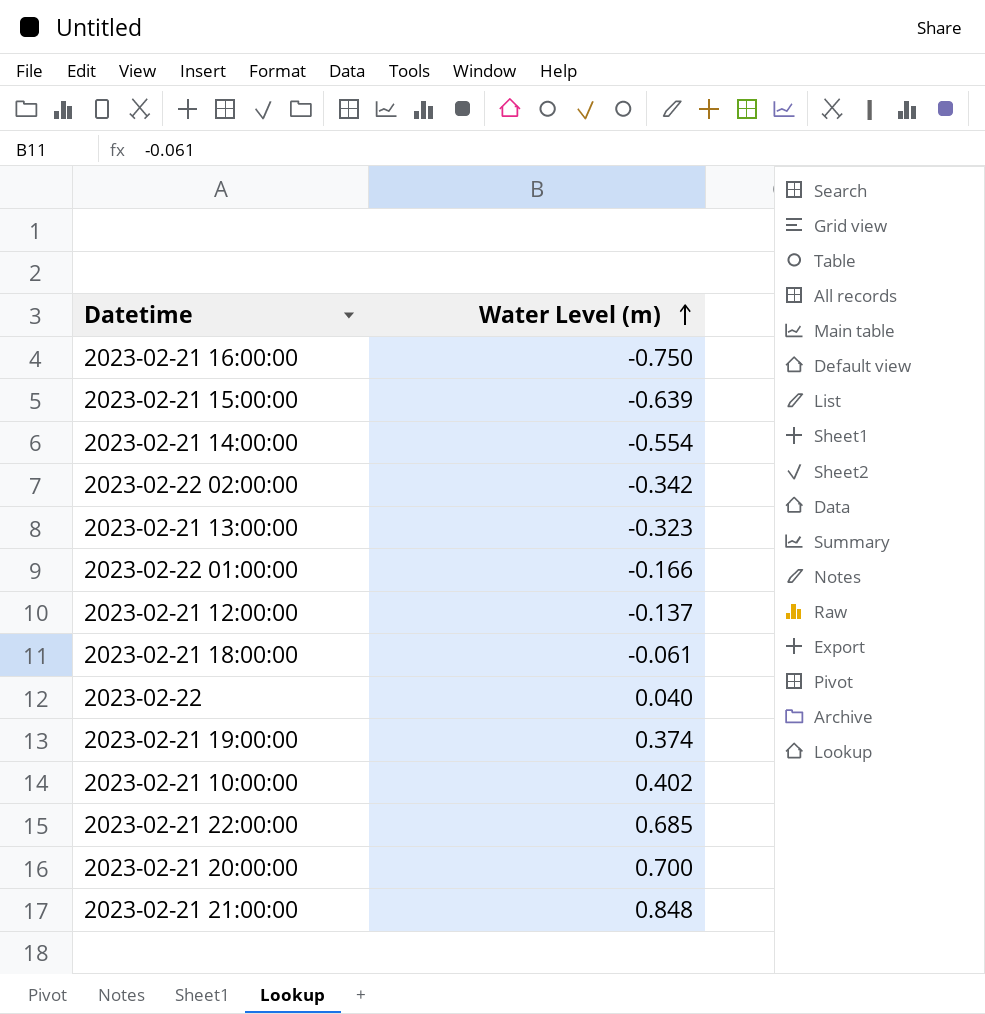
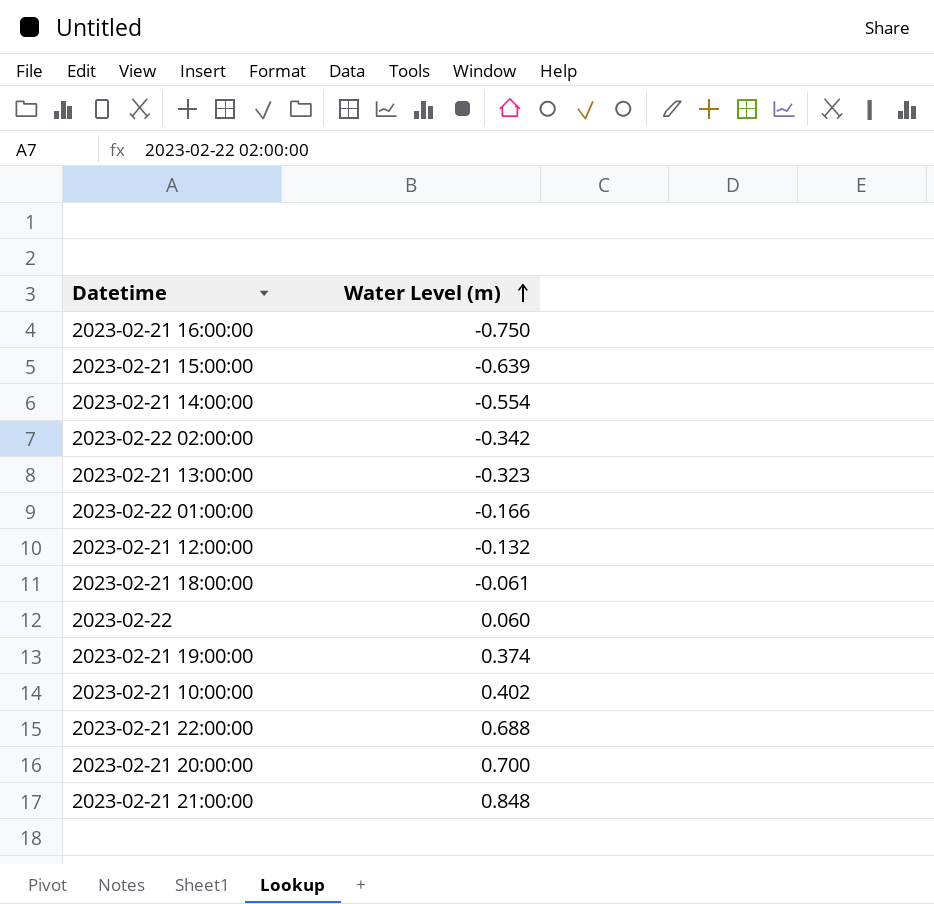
2023-02-21 12:00:00 | Water Level (m): -0.137 -> -0.132
2023-02-22 | Water Level (m): 0.040 -> 0.060
2023-02-21 22:00:00 | Water Level (m): 0.685 -> 0.688

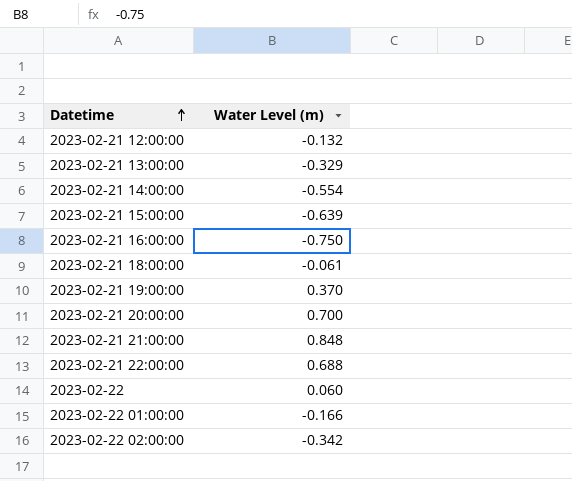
row order: Water Level (m) ascending -> Datetime ascending
row 2023-02-21 10:00:00: 0.402 -> none
2023-02-21 13:00:00 | Water Level (m): -0.323 -> -0.329
2023-02-21 19:00:00 | Water Level (m): 0.374 -> 0.370

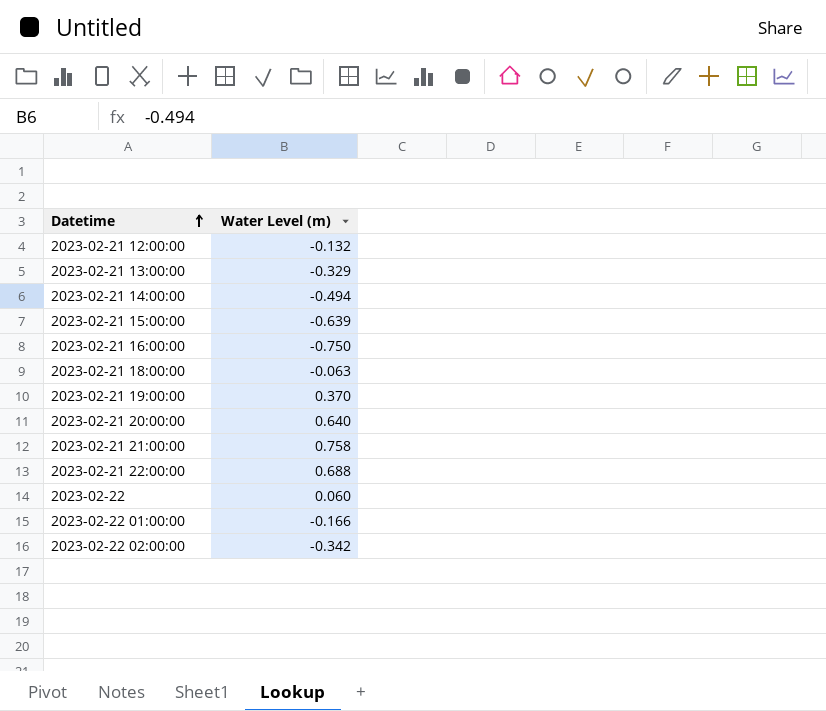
2023-02-21 14:00:00 | Water Level (m): -0.554 -> -0.494
2023-02-21 18:00:00 | Water Level (m): -0.061 -> -0.063
2023-02-21 20:00:00 | Water Level (m): 0.700 -> 0.640
2023-02-21 21:00:00 | Water Level (m): 0.848 -> 0.758

